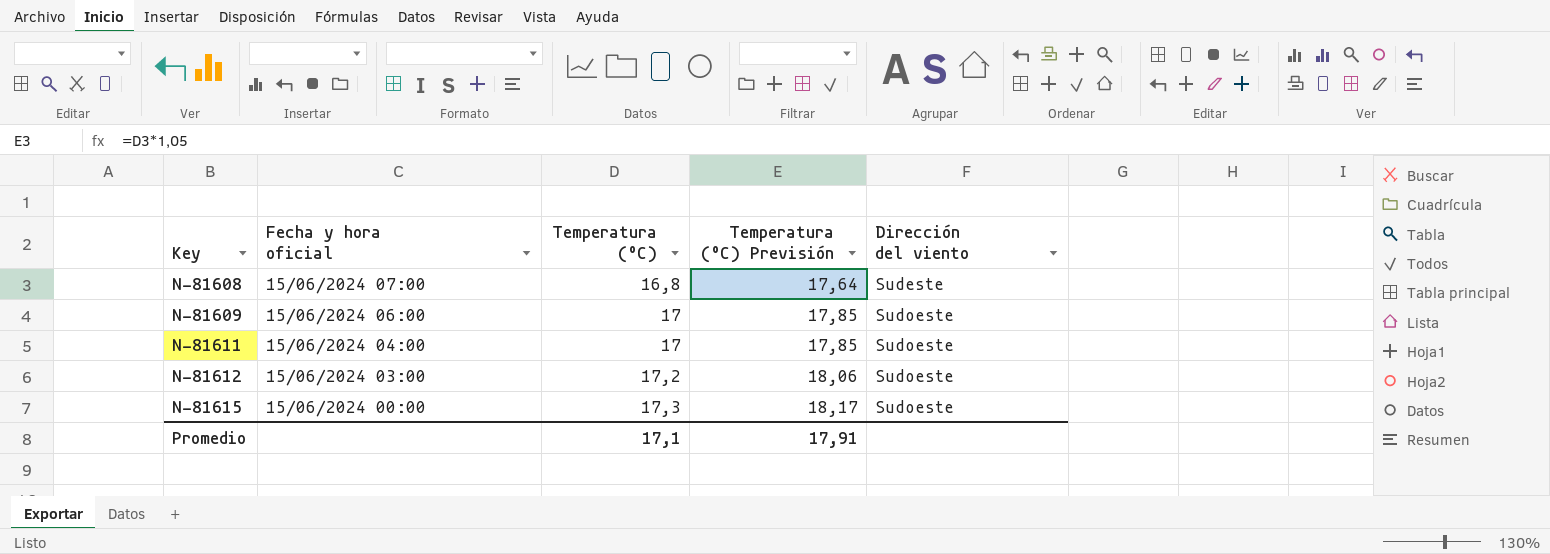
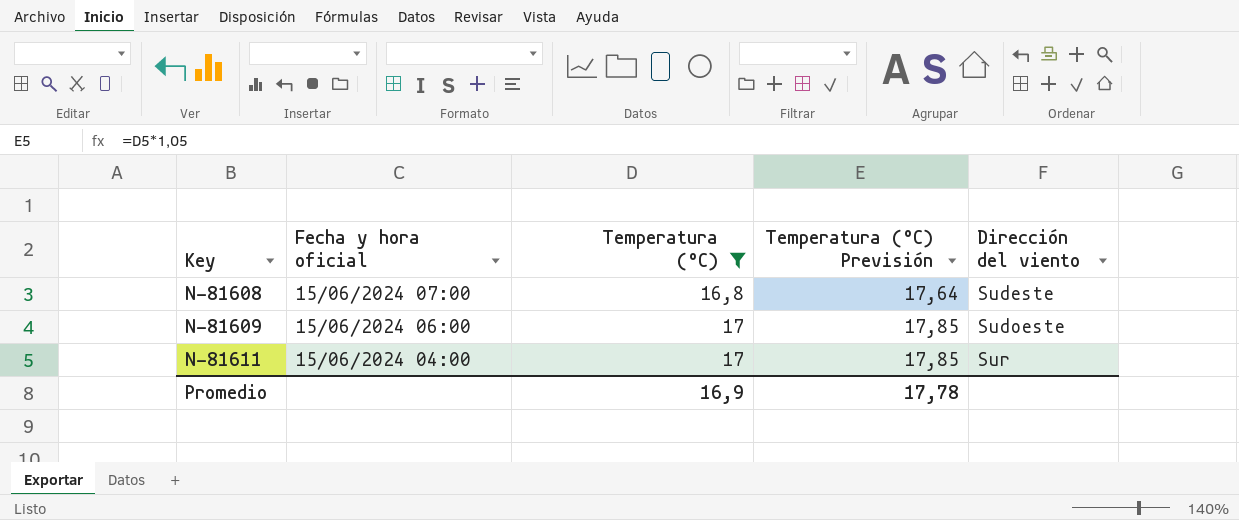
filter: none -> Temperatura (ºC) <= 17
N-81611 | Dirección del viento: Sudoeste -> Sur
Promedio | Temperatura (ºC): 17,1 -> 16,9
Promedio | Temperatura (ºC) Previsión: 17,91 -> 17,78

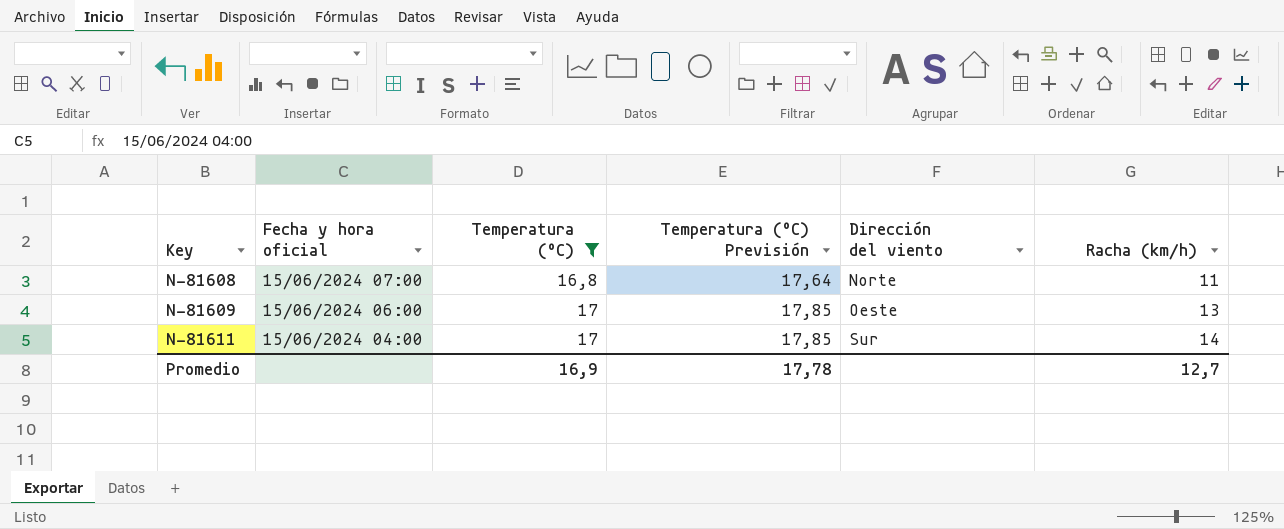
column Racha (km/h) | position: none -> 6
N-81608 | Dirección del viento: Sudeste -> Norte
N-81609 | Dirección del viento: Sudoeste -> Oeste

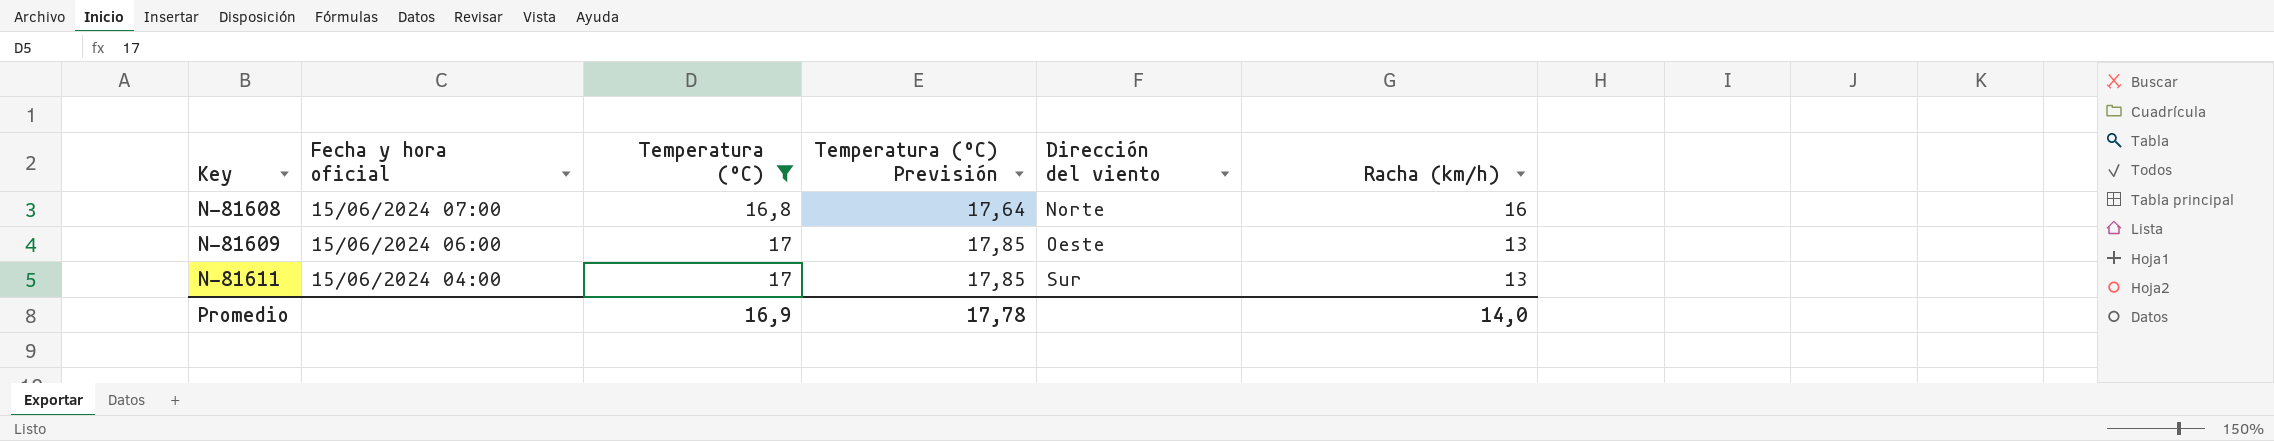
N-81608 | Racha (km/h): 11 -> 16
N-81611 | Racha (km/h): 14 -> 13
Promedio | Racha (km/h): 12,7 -> 14,0

